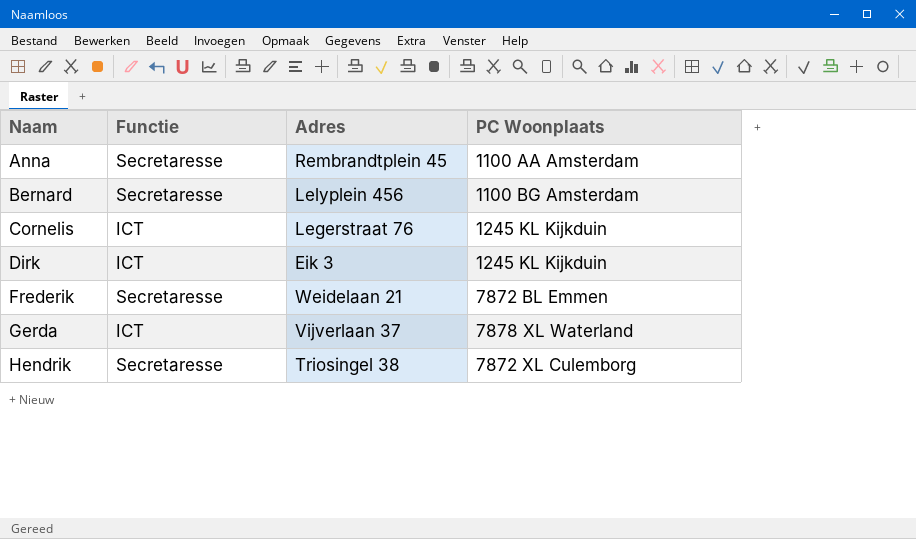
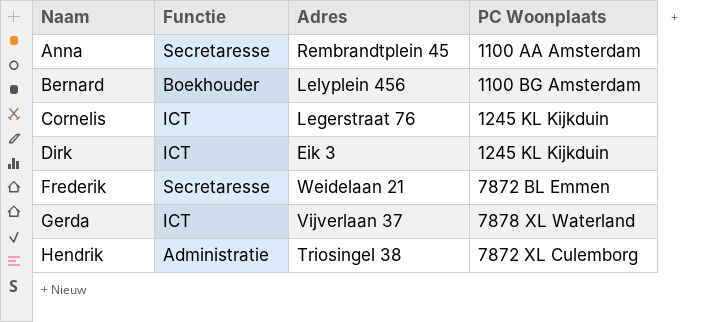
Bernard | Functie: Secretaresse -> Boekhouder
Hendrik | Functie: Secretaresse -> Administratie

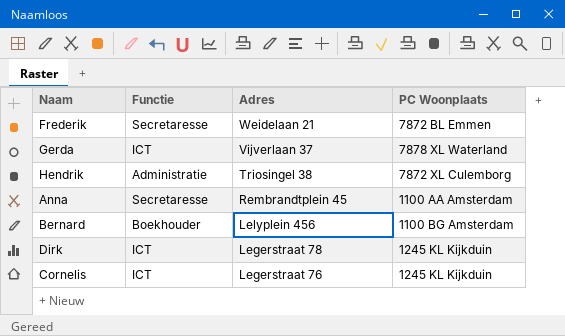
row order: Naam ascending -> Adres descending
Dirk | Adres: Eik 3 -> Legerstraat 78

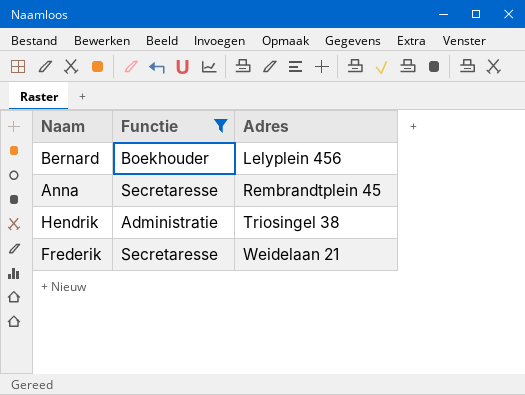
filter: none -> Functie != ICT
row order: Adres descending -> Adres ascending
column PC Woonplaats | position: 4 -> none

